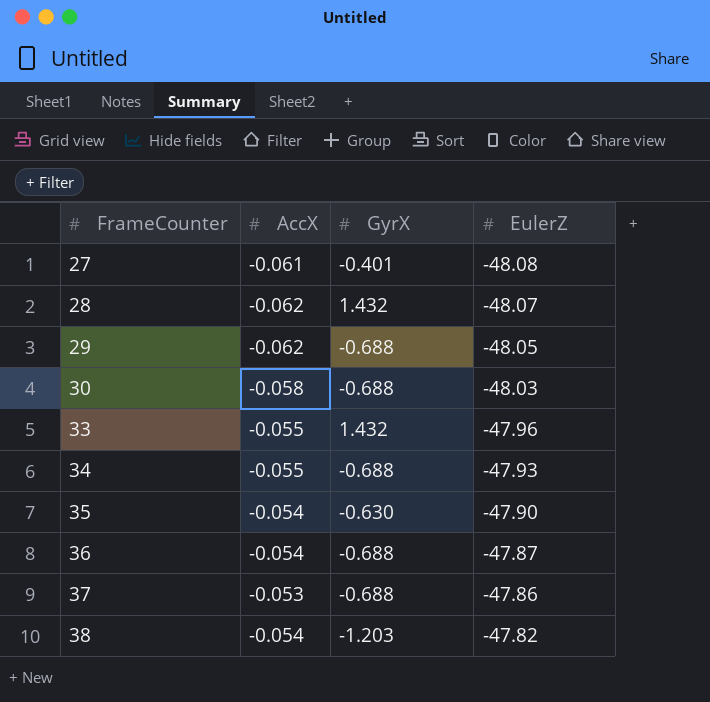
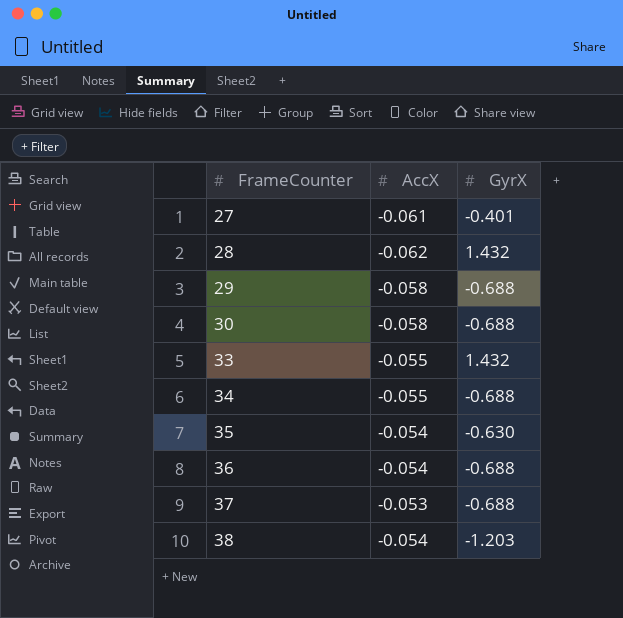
column EulerZ | position: 4 -> none
29 | AccX: -0.062 -> -0.058

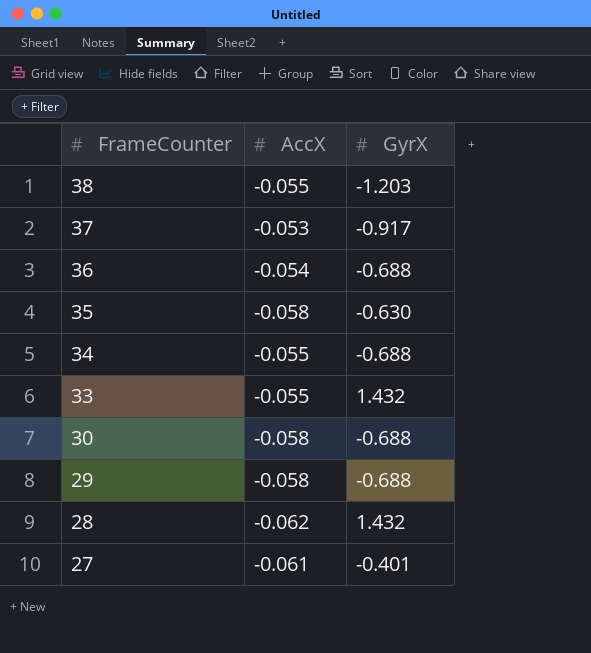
row order: FrameCounter ascending -> FrameCounter descending
38 | AccX: -0.054 -> -0.055
37 | GyrX: -0.688 -> -0.917
35 | AccX: -0.054 -> -0.058

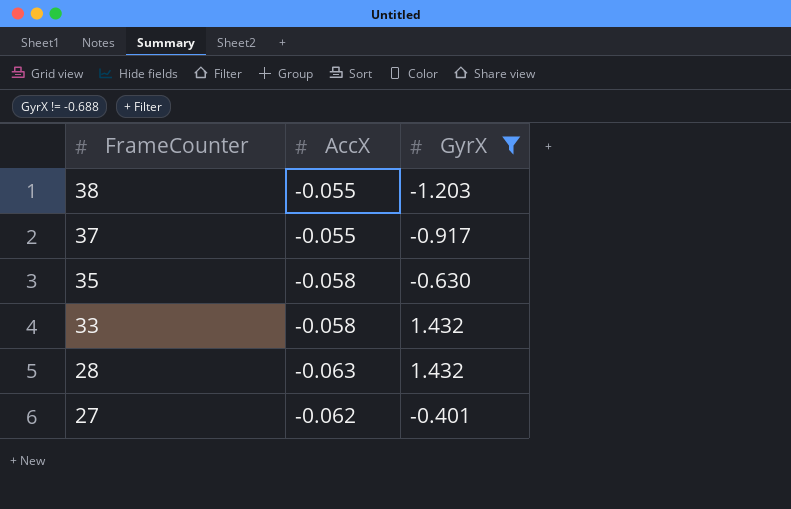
filter: none -> GyrX != -0.688
37 | AccX: -0.053 -> -0.055
33 | AccX: -0.055 -> -0.058
28 | AccX: -0.062 -> -0.063
27 | AccX: -0.061 -> -0.062

